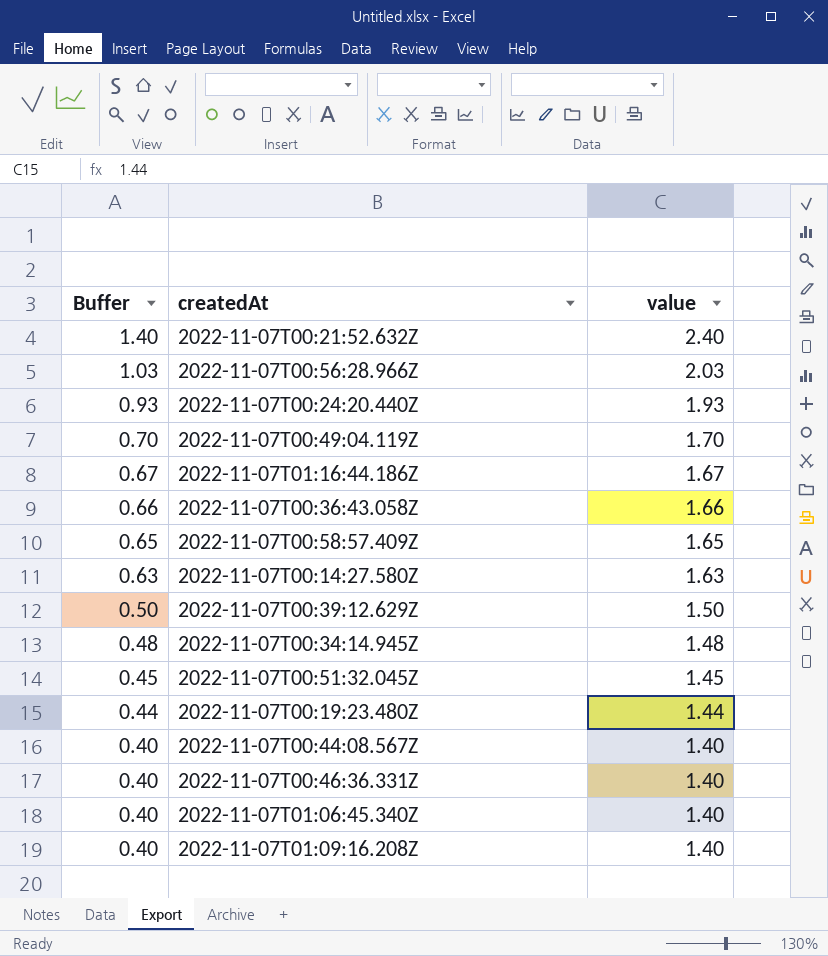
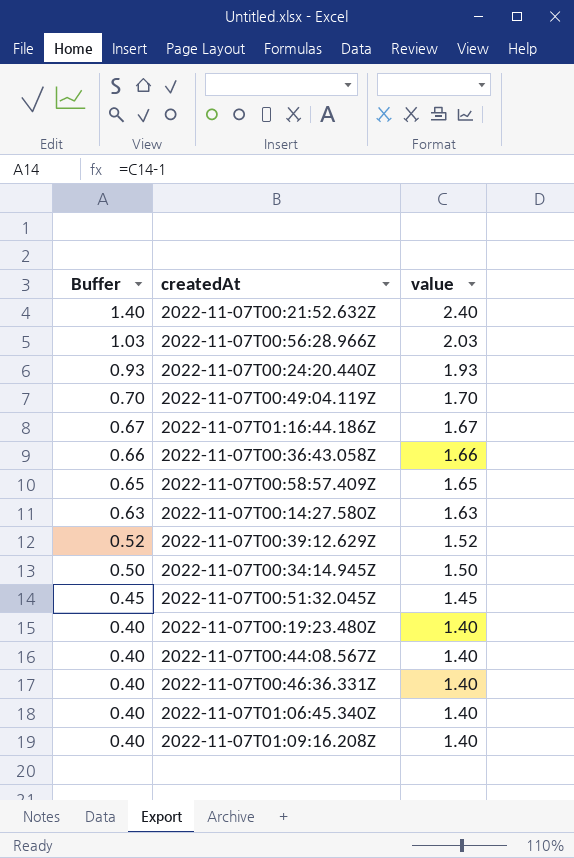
2022-11-07T00:39:12.629Z | Buffer: 0.50 -> 0.52
2022-11-07T00:39:12.629Z | value: 1.50 -> 1.52
2022-11-07T00:34:14.945Z | Buffer: 0.48 -> 0.50
2022-11-07T00:34:14.945Z | value: 1.48 -> 1.50
2022-11-07T00:19:23.480Z | Buffer: 0.44 -> 0.40
2022-11-07T00:19:23.480Z | value: 1.44 -> 1.40

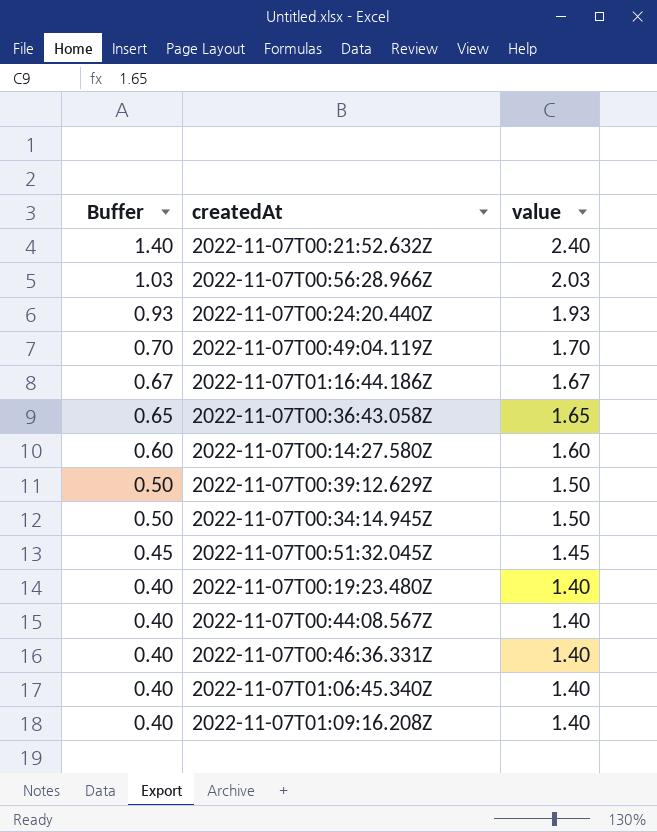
row 2022-11-07T00:58:57.409Z: 0.65 | 1.65 -> none
2022-11-07T00:36:43.058Z | Buffer: 0.66 -> 0.65
2022-11-07T00:36:43.058Z | value: 1.66 -> 1.65
2022-11-07T00:14:27.580Z | Buffer: 0.63 -> 0.60
2022-11-07T00:14:27.580Z | value: 1.63 -> 1.60
2022-11-07T00:39:12.629Z | Buffer: 0.52 -> 0.50
2022-11-07T00:39:12.629Z | value: 1.52 -> 1.50

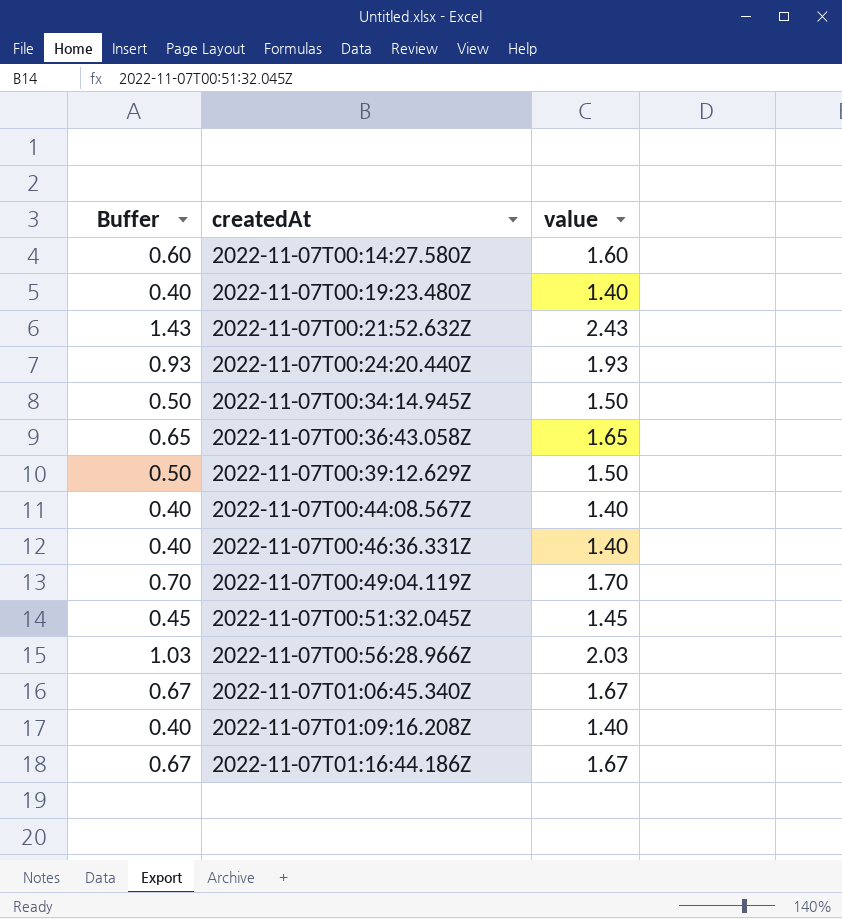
row order: Buffer descending -> createdAt ascending
2022-11-07T00:21:52.632Z | Buffer: 1.40 -> 1.43
2022-11-07T00:21:52.632Z | value: 2.40 -> 2.43
2022-11-07T01:06:45.340Z | Buffer: 0.40 -> 0.67
2022-11-07T01:06:45.340Z | value: 1.40 -> 1.67

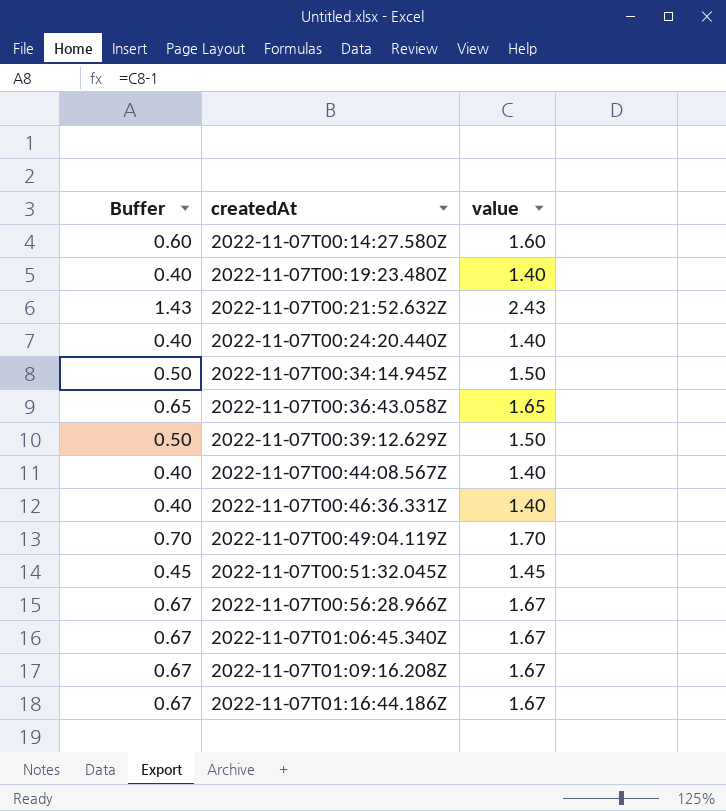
2022-11-07T00:24:20.440Z | Buffer: 0.93 -> 0.40
2022-11-07T00:24:20.440Z | value: 1.93 -> 1.40
2022-11-07T00:56:28.966Z | Buffer: 1.03 -> 0.67
2022-11-07T00:56:28.966Z | value: 2.03 -> 1.67
2022-11-07T01:09:16.208Z | Buffer: 0.40 -> 0.67
2022-11-07T01:09:16.208Z | value: 1.40 -> 1.67

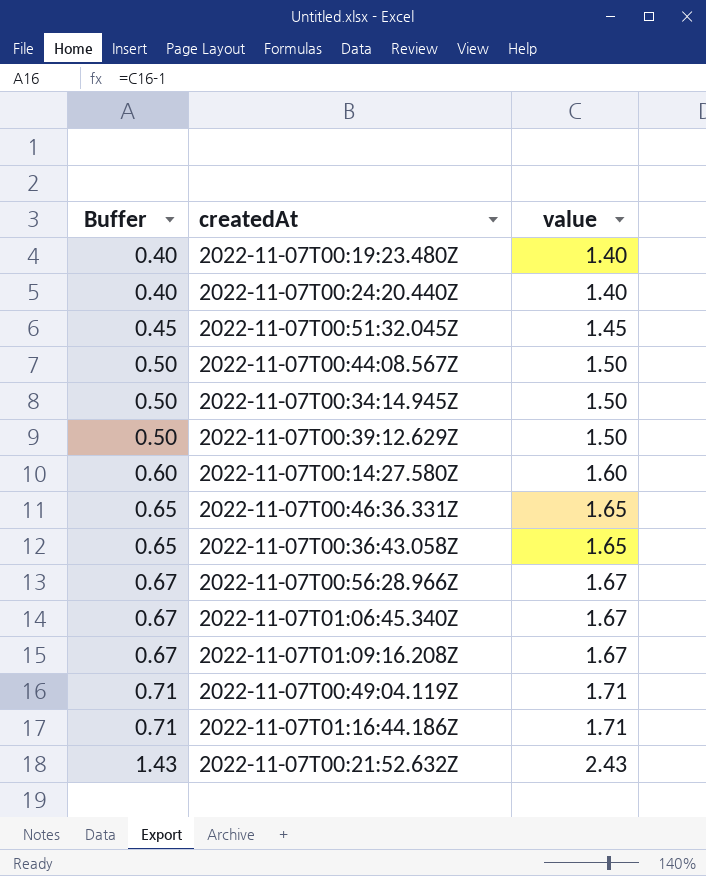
row order: createdAt ascending -> Buffer ascending
2022-11-07T00:44:08.567Z | Buffer: 0.40 -> 0.50
2022-11-07T00:44:08.567Z | value: 1.40 -> 1.50
2022-11-07T00:46:36.331Z | Buffer: 0.40 -> 0.65
2022-11-07T00:46:36.331Z | value: 1.40 -> 1.65
2022-11-07T00:49:04.119Z | Buffer: 0.70 -> 0.71
2022-11-07T00:49:04.119Z | value: 1.70 -> 1.71
2022-11-07T01:16:44.186Z | Buffer: 0.67 -> 0.71
2022-11-07T01:16:44.186Z | value: 1.67 -> 1.71

